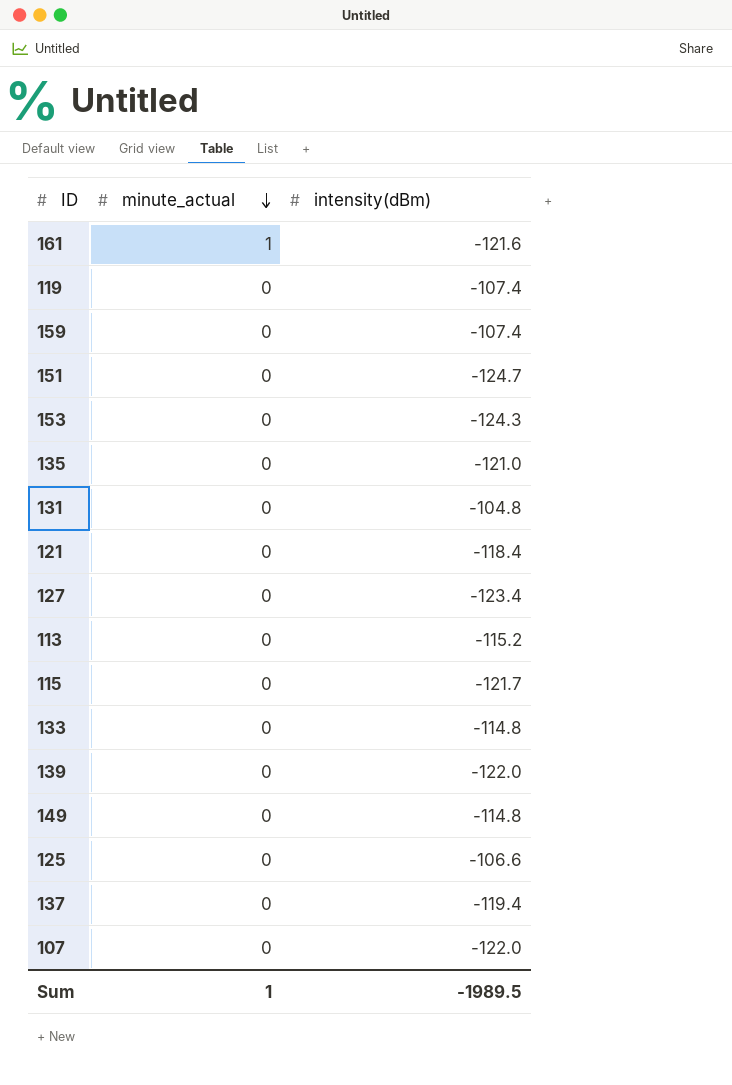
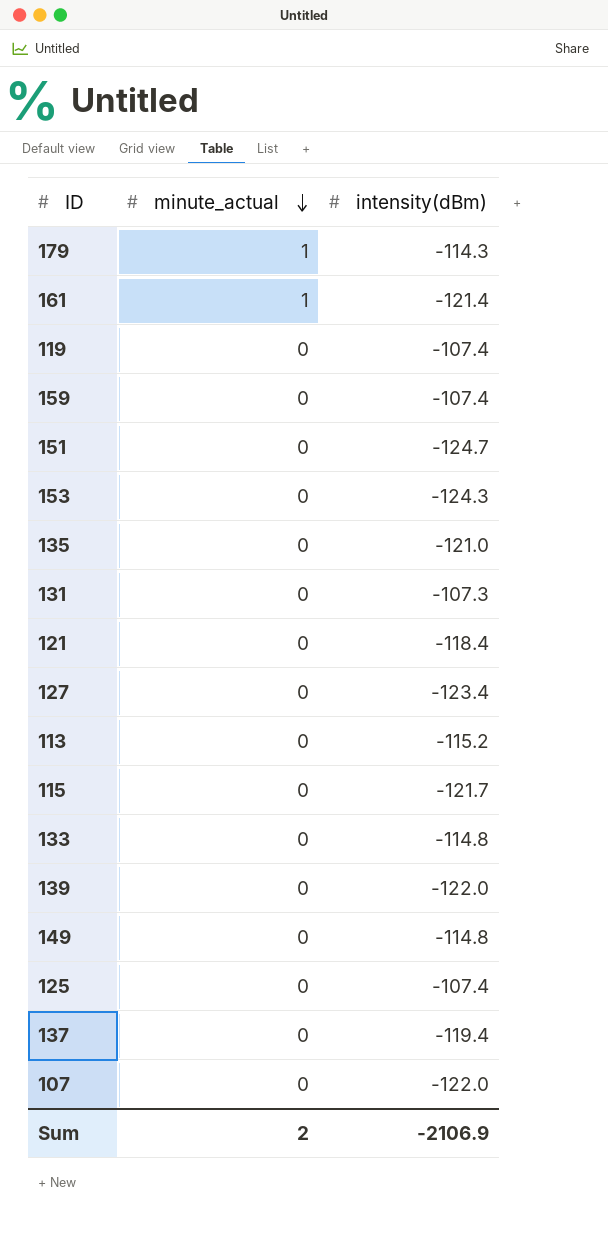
row 179: none -> 1 | -114.3
161 | intensity(dBm): -121.6 -> -121.4
131 | intensity(dBm): -104.8 -> -107.3
125 | intensity(dBm): -106.6 -> -107.4
Sum | minute_actual: 1 -> 2
Sum | intensity(dBm): -1989.5 -> -2106.9

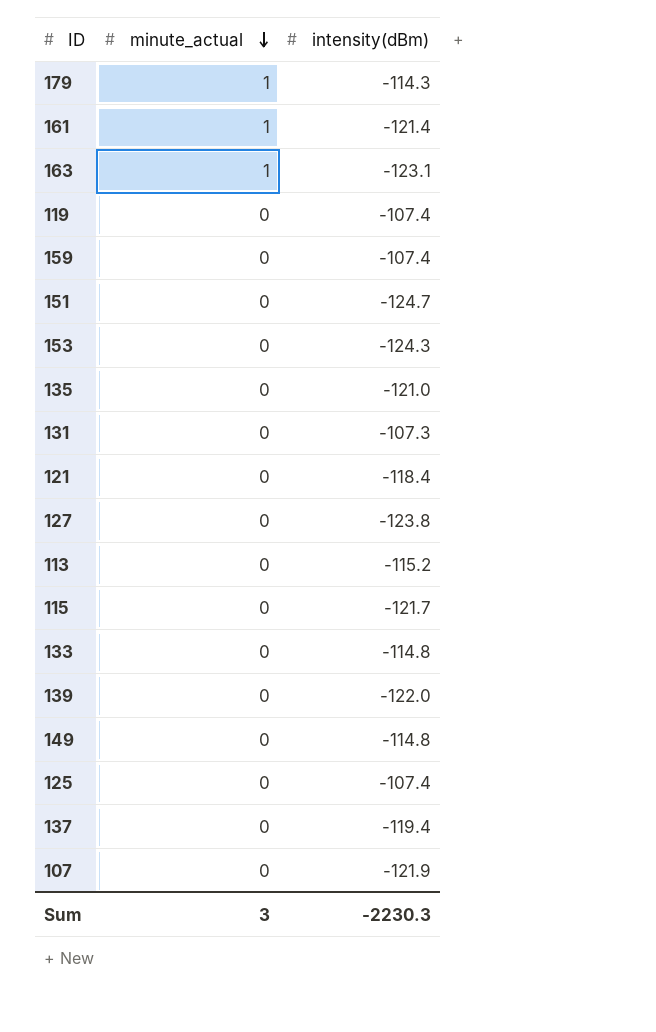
row 163: none -> 1 | -123.1
127 | intensity(dBm): -123.4 -> -123.8
107 | intensity(dBm): -122.0 -> -121.9
Sum | minute_actual: 2 -> 3
Sum | intensity(dBm): -2106.9 -> -2230.3

